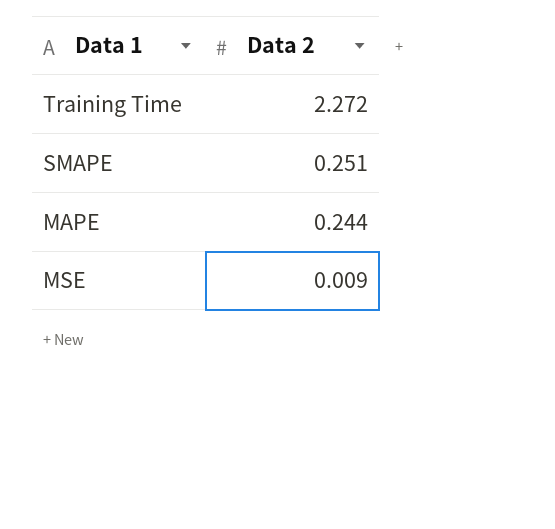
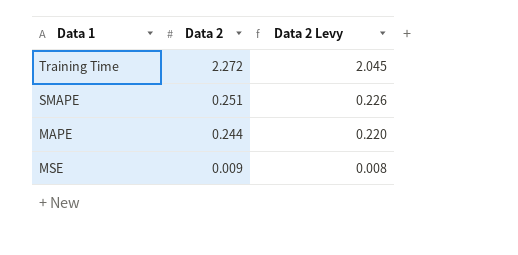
column Data 2 Levy | formula: none -> [Data 2] * 0.9

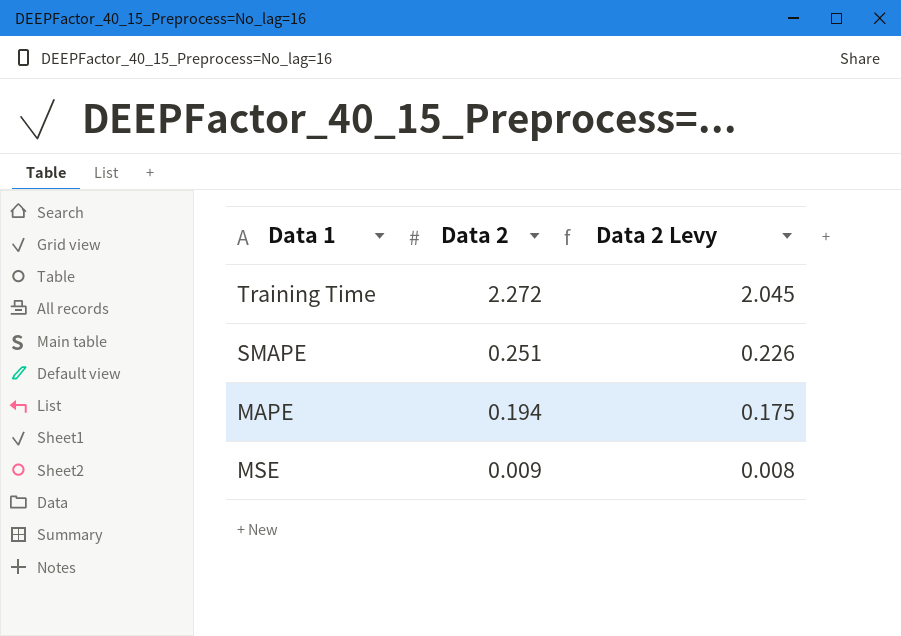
MAPE | Data 2: 0.244 -> 0.194
MAPE | Data 2 Levy: 0.220 -> 0.175

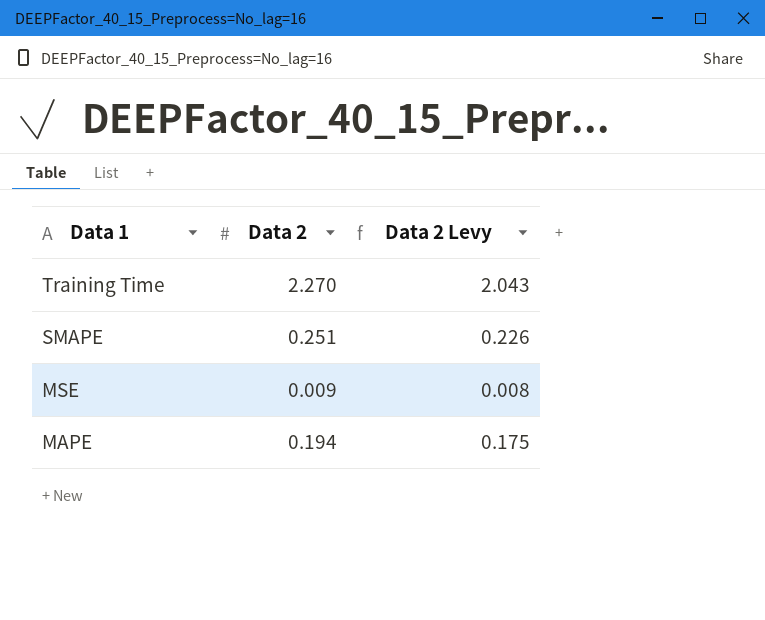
row order: Data 2 descending -> Data 1 descending
Training Time | Data 2: 2.272 -> 2.270
Training Time | Data 2 Levy: 2.045 -> 2.043

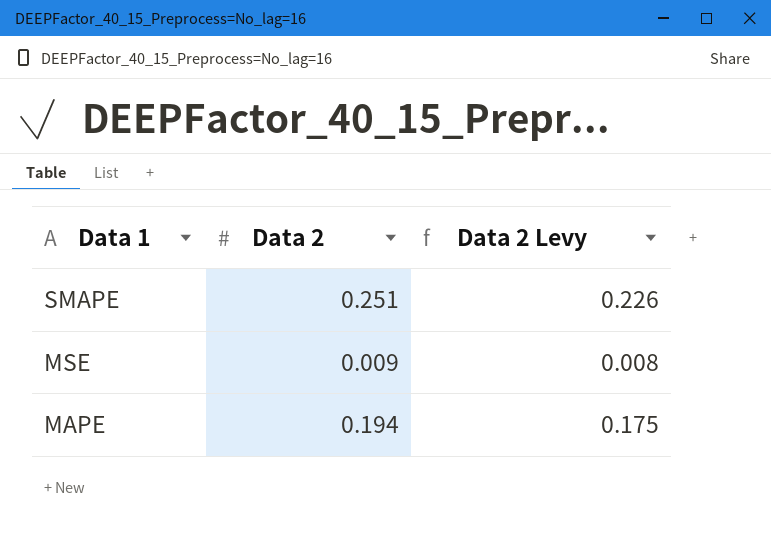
row Training Time: 2.270 | 2.043 -> none

